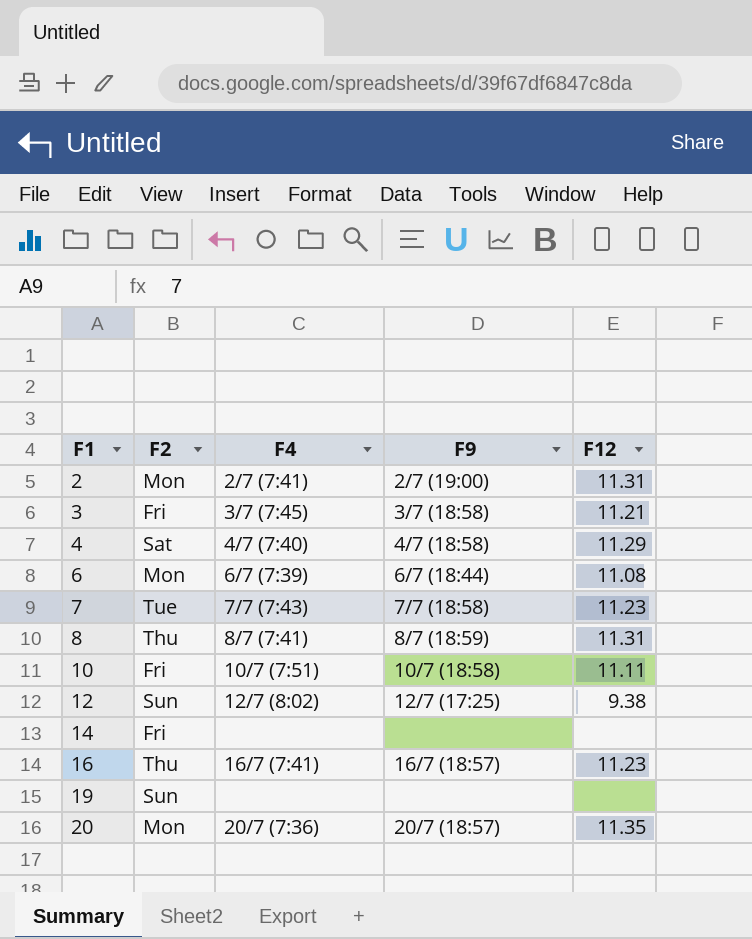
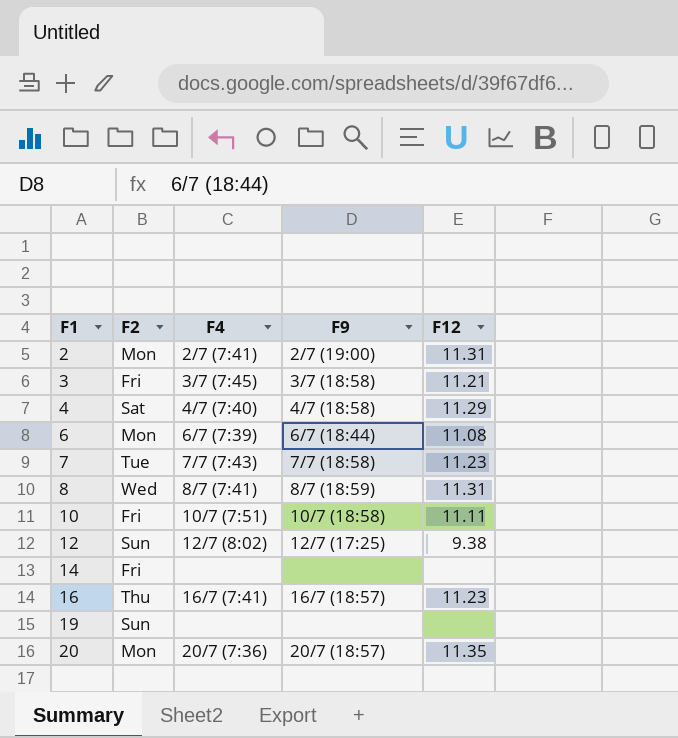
8 | F2: Thu -> Wed

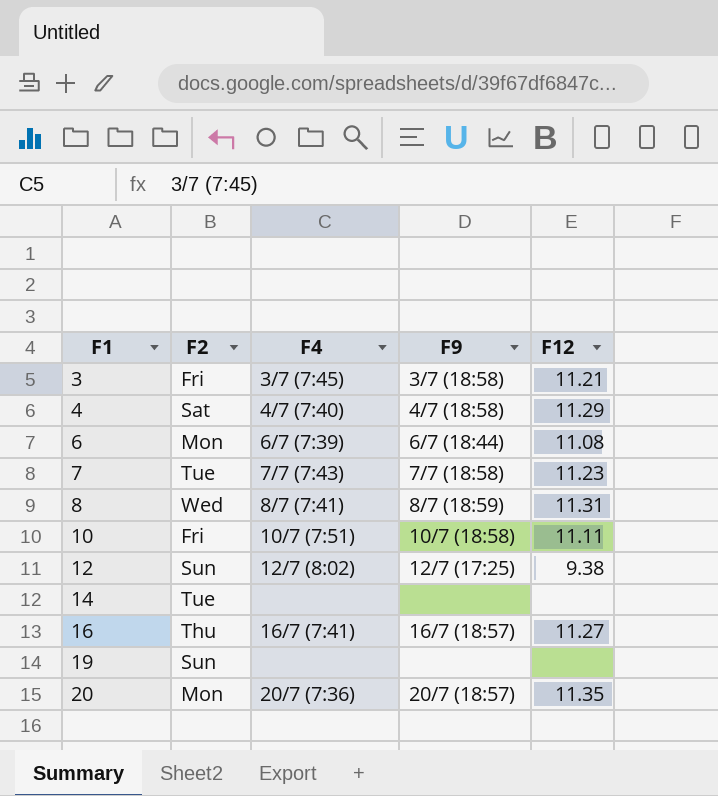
row 2: Mon | 2/7 (7:41) | 2/7 (19:00) | 11.31 -> none
14 | F2: Fri -> Tue
16 | F12: 11.23 -> 11.27

